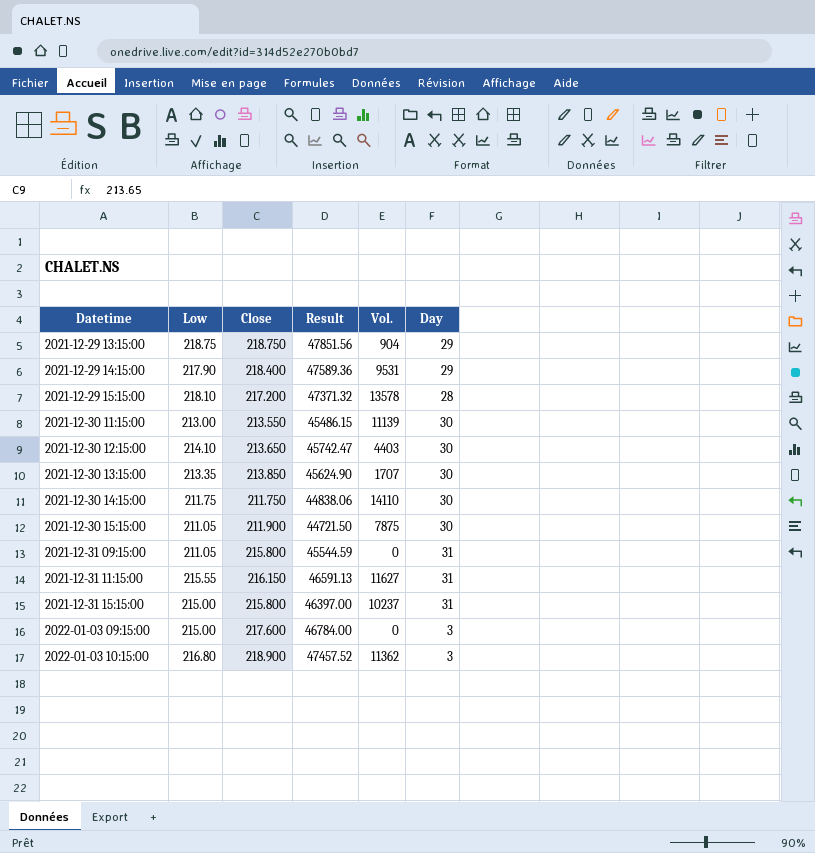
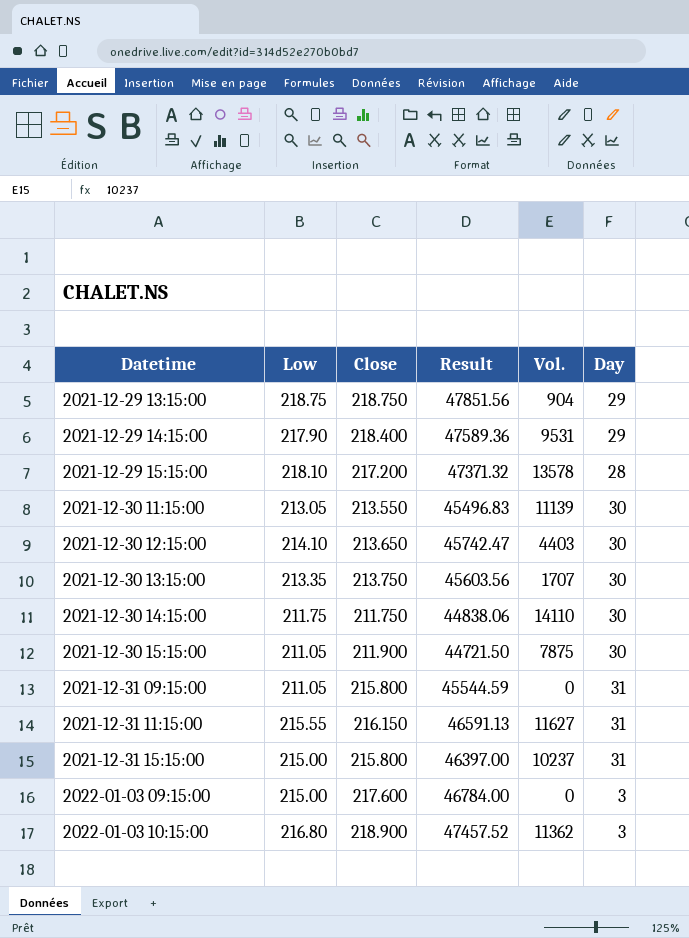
2021-12-30 11:15:00 | Low: 213.00 -> 213.05
2021-12-30 11:15:00 | Result: 45486.15 -> 45496.83
2021-12-30 13:15:00 | Close: 213.850 -> 213.750
2021-12-30 13:15:00 | Result: 45624.90 -> 45603.56

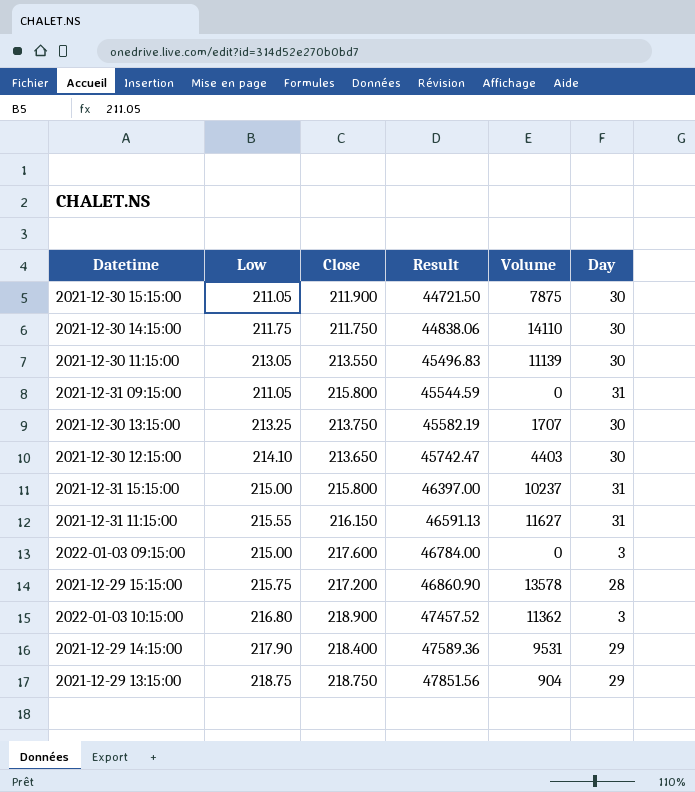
row order: Datetime ascending -> Result ascending
column name: Vol. -> Volume
2021-12-30 13:15:00 | Low: 213.35 -> 213.25
2021-12-30 13:15:00 | Result: 45603.56 -> 45582.19
2021-12-29 15:15:00 | Low: 218.10 -> 215.75
2021-12-29 15:15:00 | Result: 47371.32 -> 46860.90

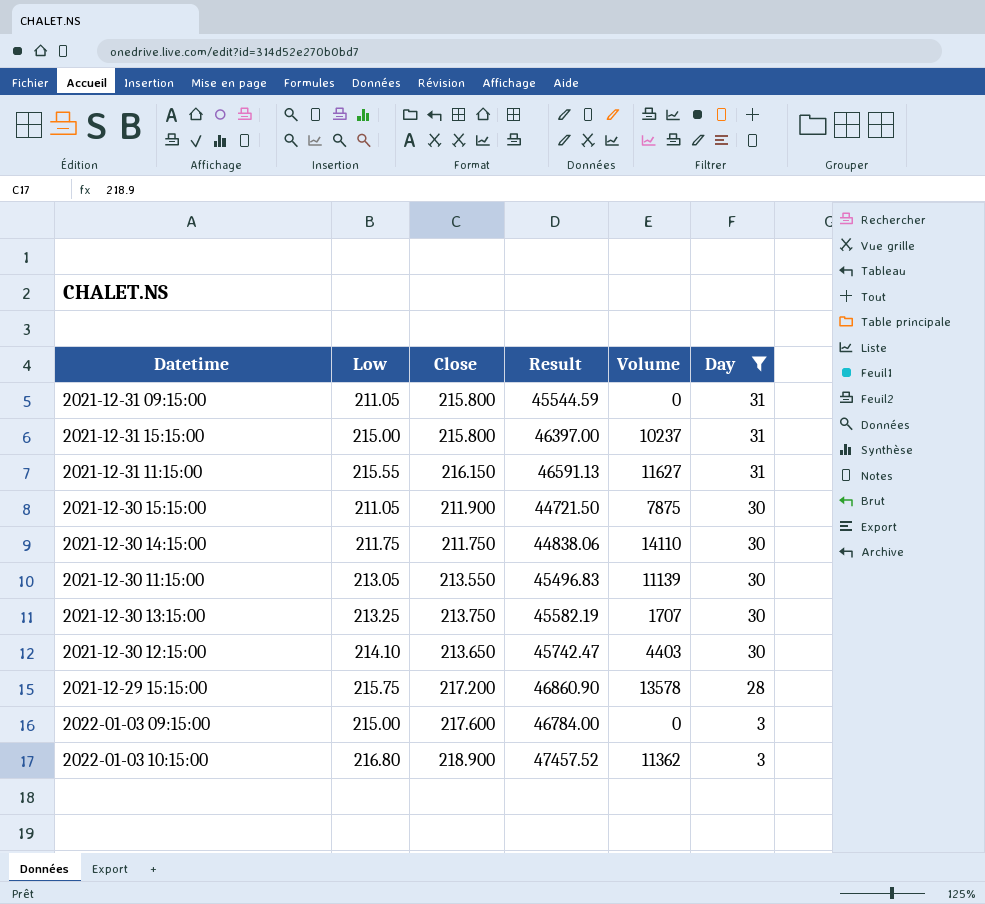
filter: none -> Day != 29
row order: Result ascending -> Day descending

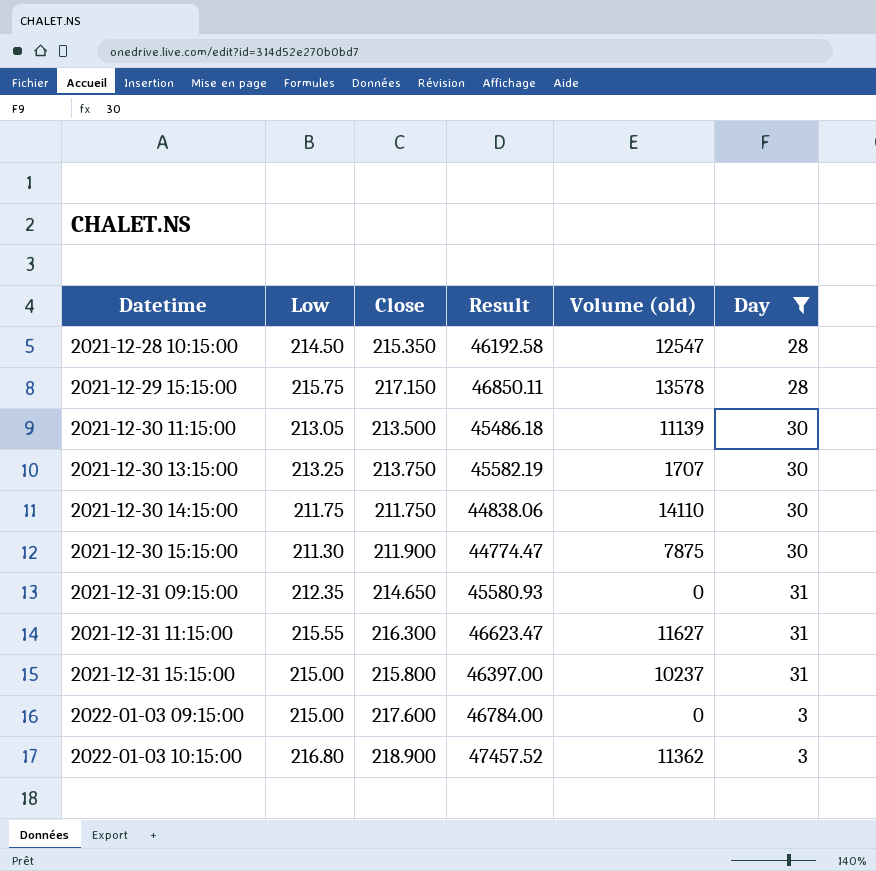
row order: Day descending -> Datetime ascending
column name: Volume -> Volume (old)
row 2021-12-30 12:15:00: 214.10 | 213.650 | 45742.47 | 4403 | 30 -> none
row 2021-12-28 10:15:00: none -> 214.50 | 215.350 | 46192.58 | 12547 | 28
2021-12-29 15:15:00 | Close: 217.200 -> 217.150
2021-12-29 15:15:00 | Result: 46860.90 -> 46850.11
2021-12-30 11:15:00 | Close: 213.550 -> 213.500
2021-12-30 11:15:00 | Result: 45496.83 -> 45486.18
2021-12-30 15:15:00 | Low: 211.05 -> 211.30
2021-12-30 15:15:00 | Result: 44721.50 -> 44774.47
2021-12-31 09:15:00 | Low: 211.05 -> 212.35
2021-12-31 09:15:00 | Close: 215.800 -> 214.650
2021-12-31 09:15:00 | Result: 45544.59 -> 45580.93
2021-12-31 11:15:00 | Close: 216.150 -> 216.300
2021-12-31 11:15:00 | Result: 46591.13 -> 46623.47

